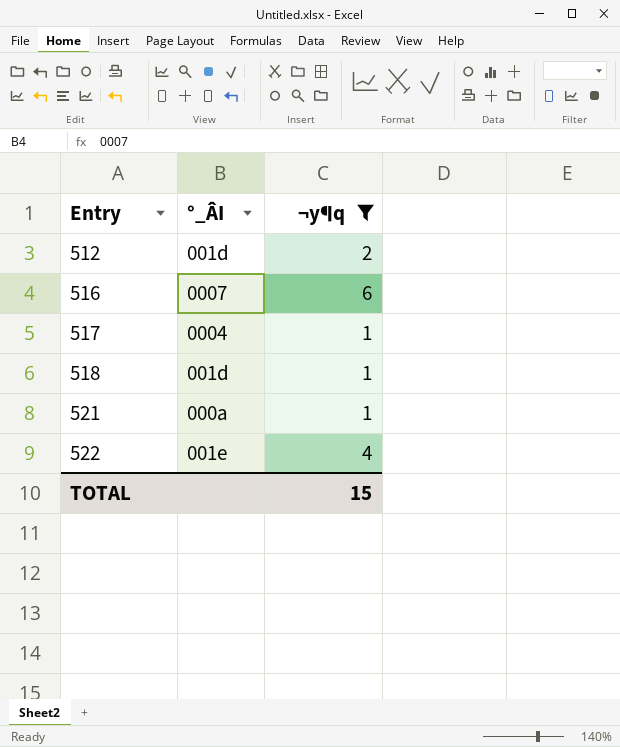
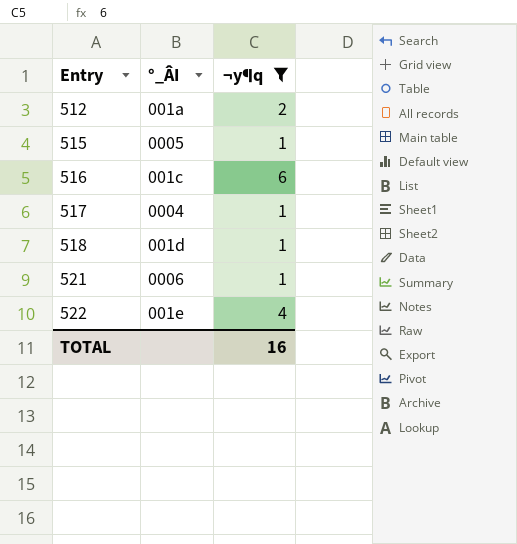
512 | °_ÂI: 001d -> 001a
row 515: none -> 0005 | 1
516 | °_ÂI: 0007 -> 001c
521 | °_ÂI: 000a -> 0006
TOTAL | ¬y¶q: 15 -> 16

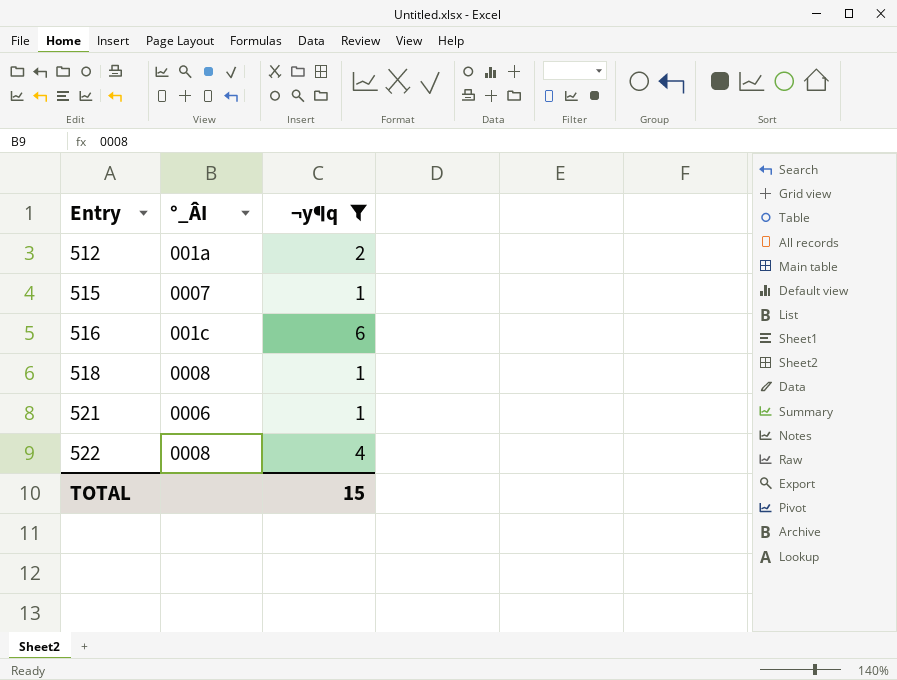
row 517: 0004 | 1 -> none
515 | °_ÂI: 0005 -> 0007
518 | °_ÂI: 001d -> 0008
522 | °_ÂI: 001e -> 0008
TOTAL | ¬y¶q: 16 -> 15

